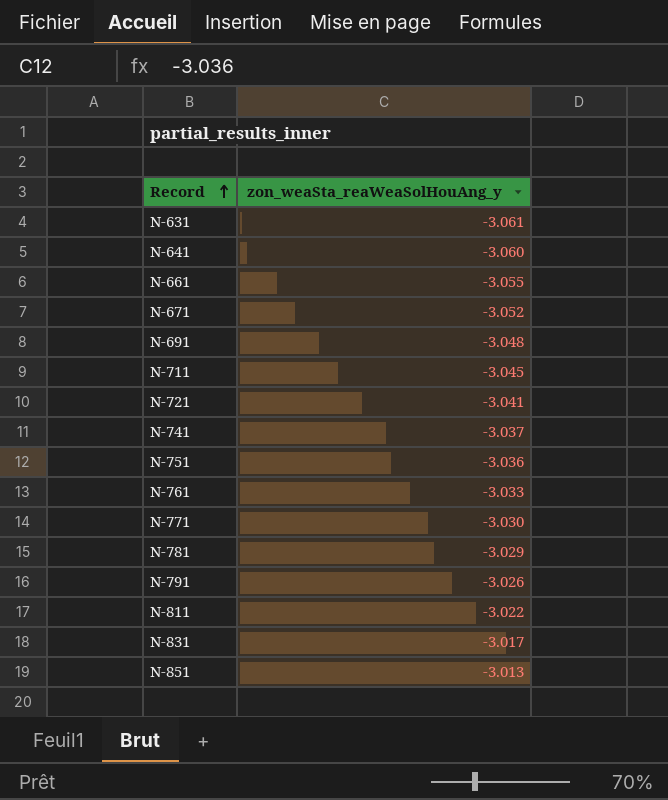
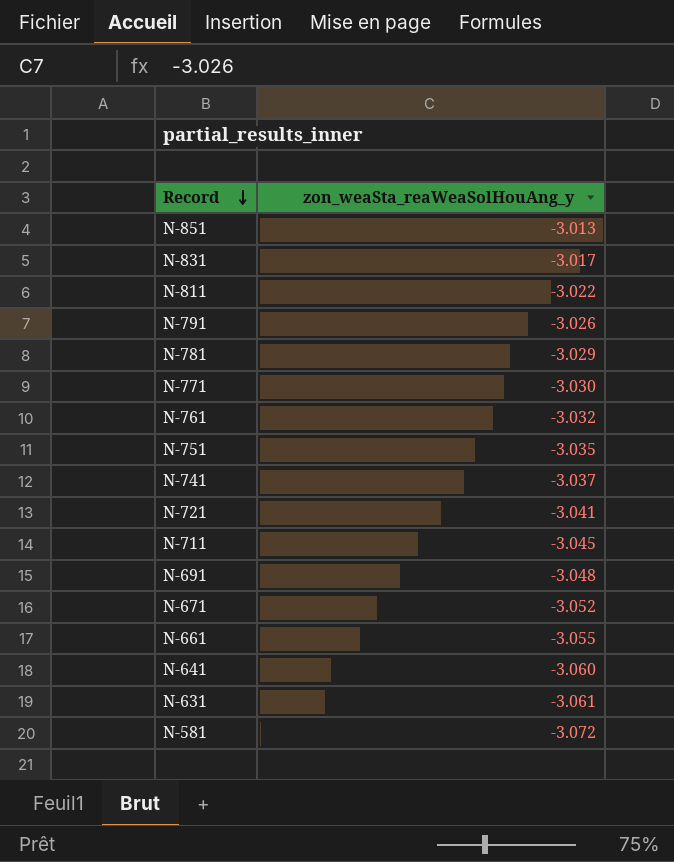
row order: Record ascending -> Record descending
N-761 | zon_weaSta_reaWeaSolHouAng_y: -3.033 -> -3.032
N-751 | zon_weaSta_reaWeaSolHouAng_y: -3.036 -> -3.035
row N-581: none -> -3.072

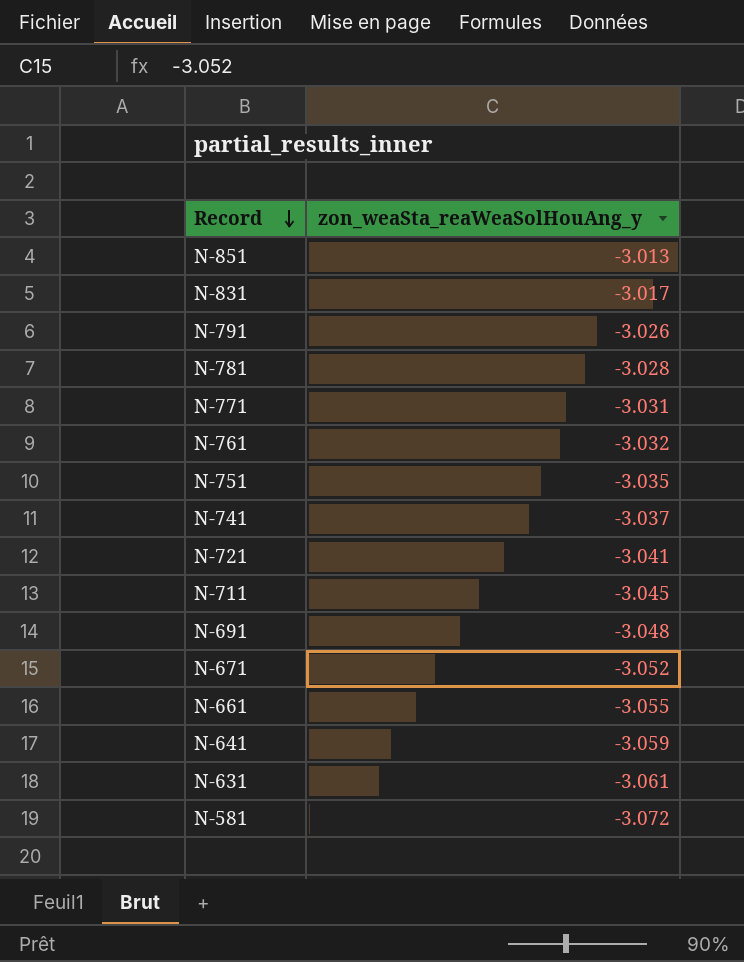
row N-811: -3.022 -> none
N-781 | zon_weaSta_reaWeaSolHouAng_y: -3.029 -> -3.028
N-771 | zon_weaSta_reaWeaSolHouAng_y: -3.030 -> -3.031
N-641 | zon_weaSta_reaWeaSolHouAng_y: -3.060 -> -3.059

